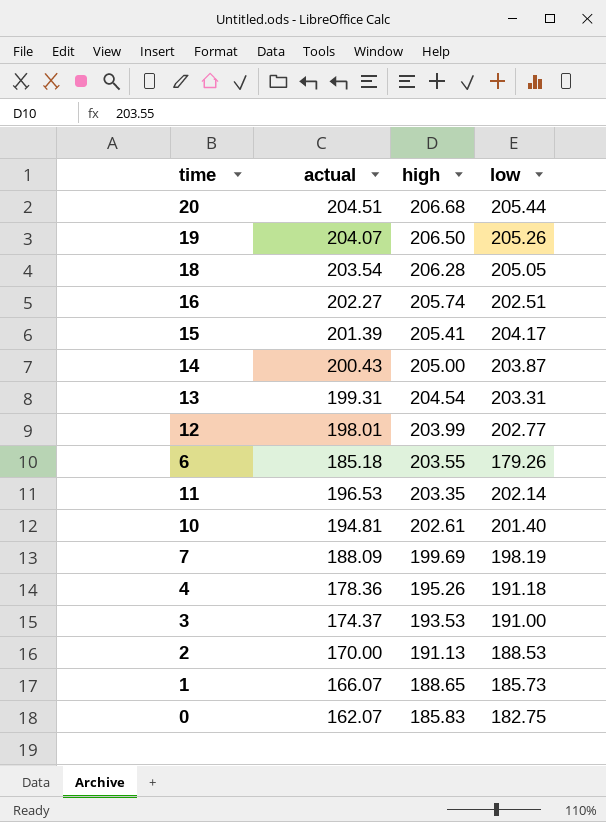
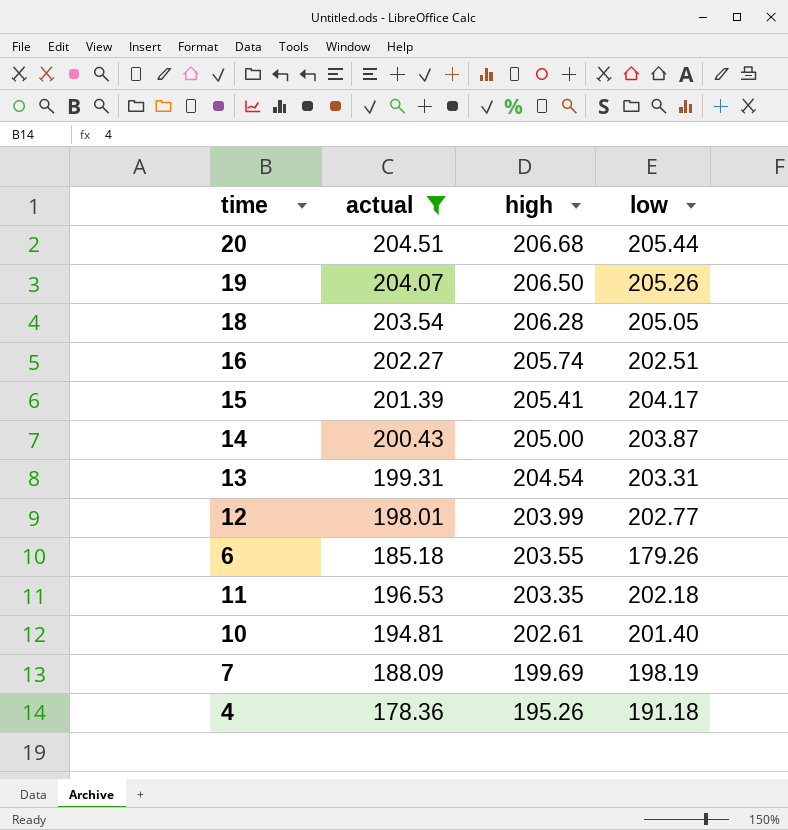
filter: none -> actual >= 178.36
11 | low: 202.14 -> 202.18

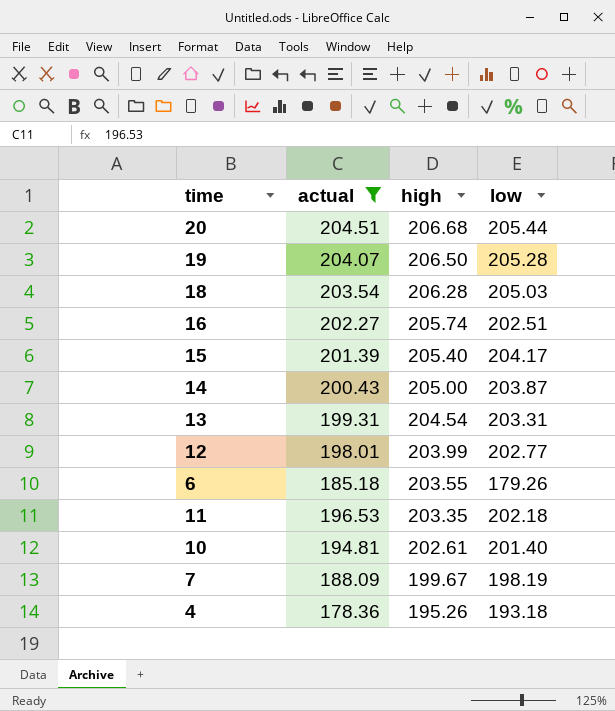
19 | low: 205.26 -> 205.28
18 | low: 205.05 -> 205.03
15 | high: 205.41 -> 205.40
7 | high: 199.69 -> 199.67
4 | low: 191.18 -> 193.18

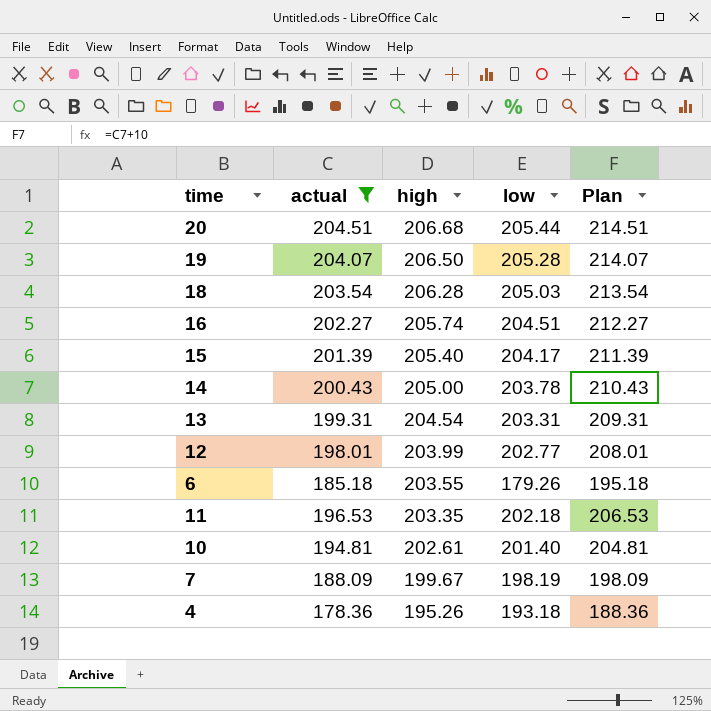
column Plan | formula: none -> [actual] + 10
16 | low: 202.51 -> 204.51
14 | low: 203.87 -> 203.78

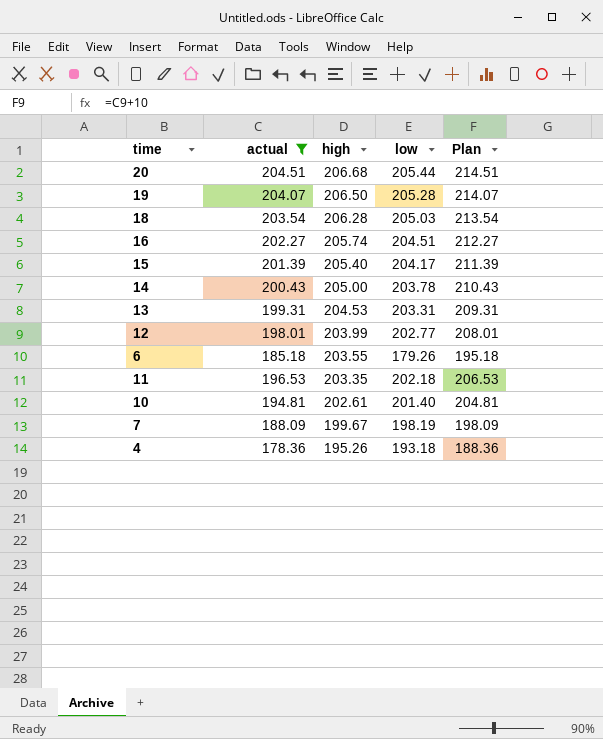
13 | high: 204.54 -> 204.53

